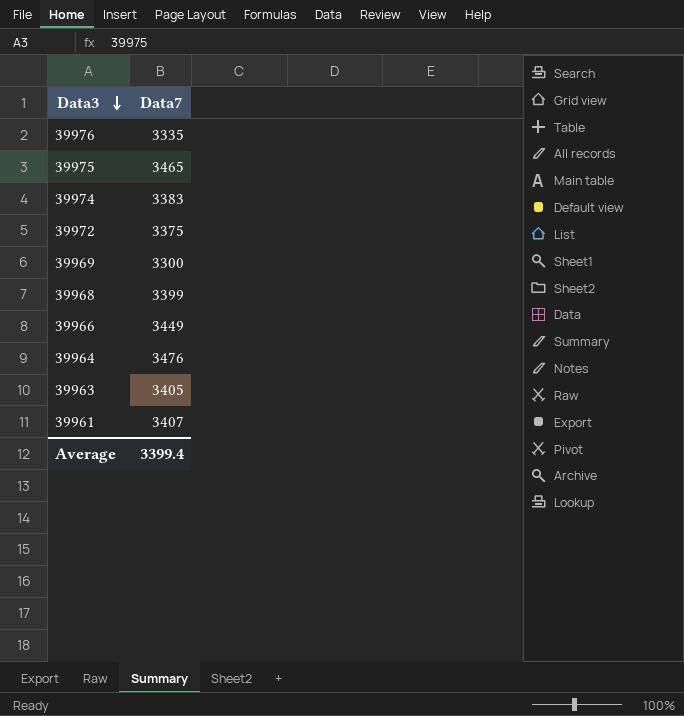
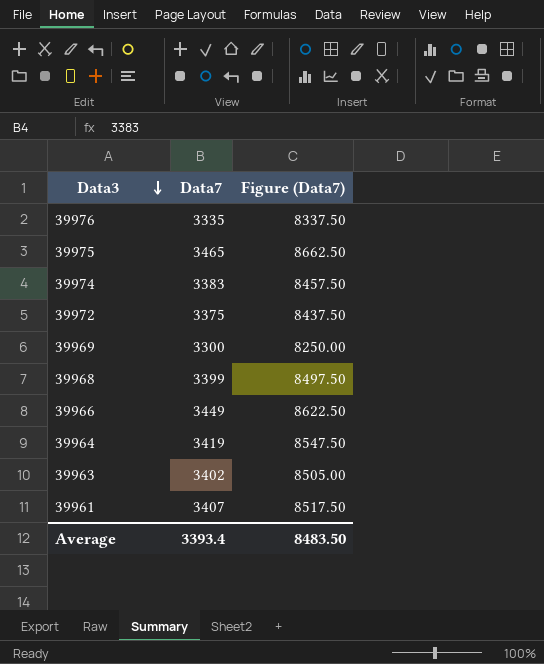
column Figure (Data7) | formula: none -> [Data7] * 2.5
39964 | Data7: 3476 -> 3419
39963 | Data7: 3405 -> 3402
Average | Data7: 3399.4 -> 3393.4

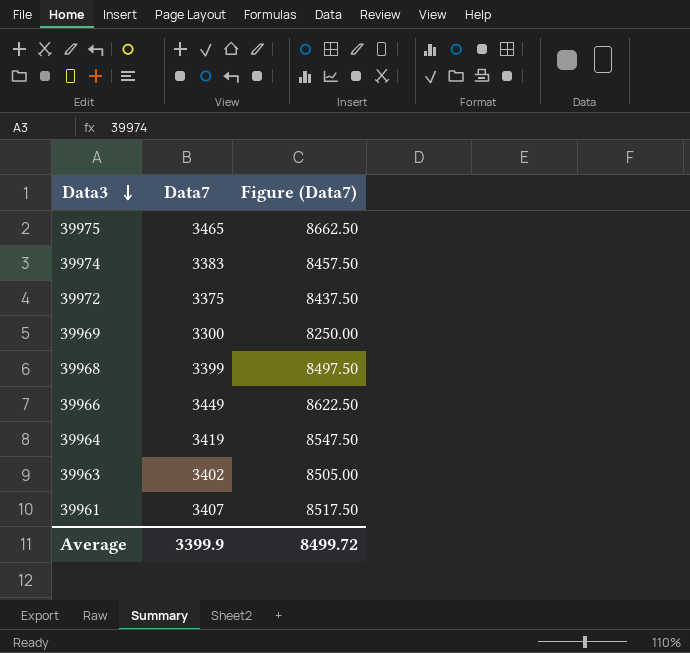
row 39976: 3335 | 8337.50 -> none
Average | Data7: 3393.4 -> 3399.9
Average | Figure (Data7): 8483.50 -> 8499.72

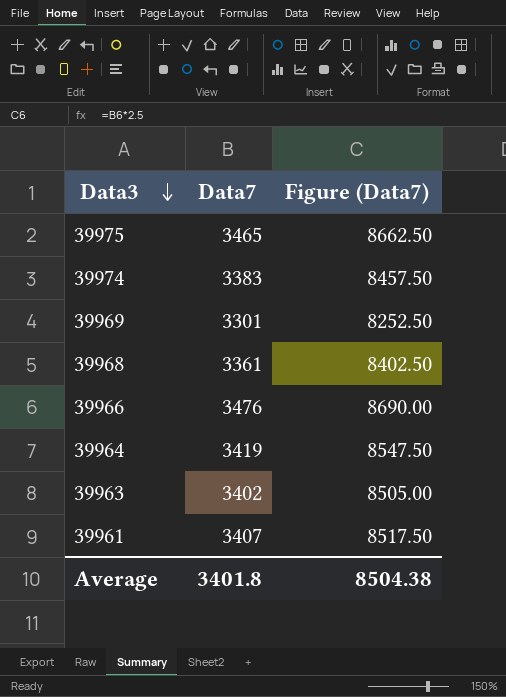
row 39972: 3375 | 8437.50 -> none
39969 | Data7: 3300 -> 3301
39969 | Figure (Data7): 8250.00 -> 8252.50
39968 | Data7: 3399 -> 3361
39968 | Figure (Data7): 8497.50 -> 8402.50
39966 | Data7: 3449 -> 3476
39966 | Figure (Data7): 8622.50 -> 8690.00
Average | Data7: 3399.9 -> 3401.8
Average | Figure (Data7): 8499.72 -> 8504.38

